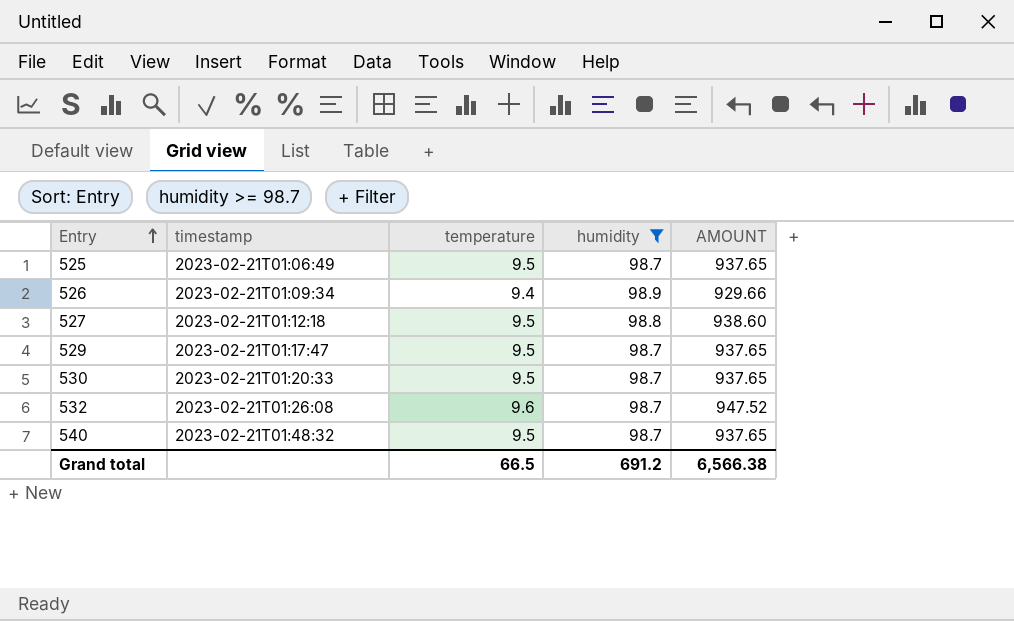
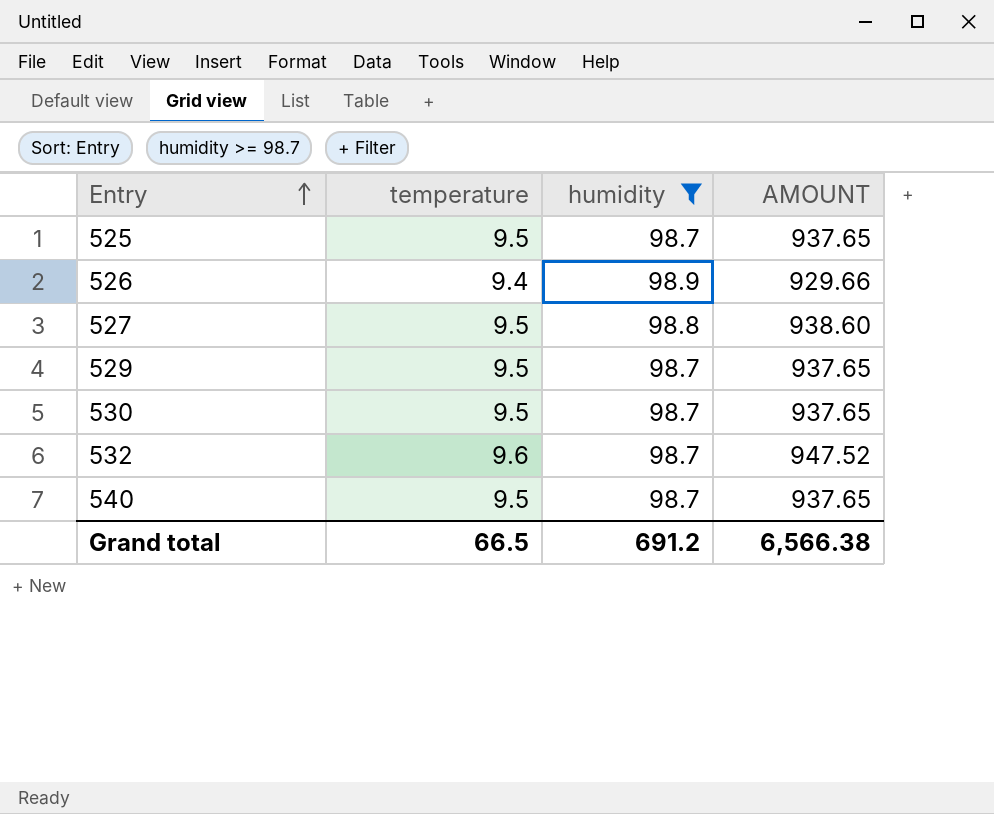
column timestamp | position: 2 -> none

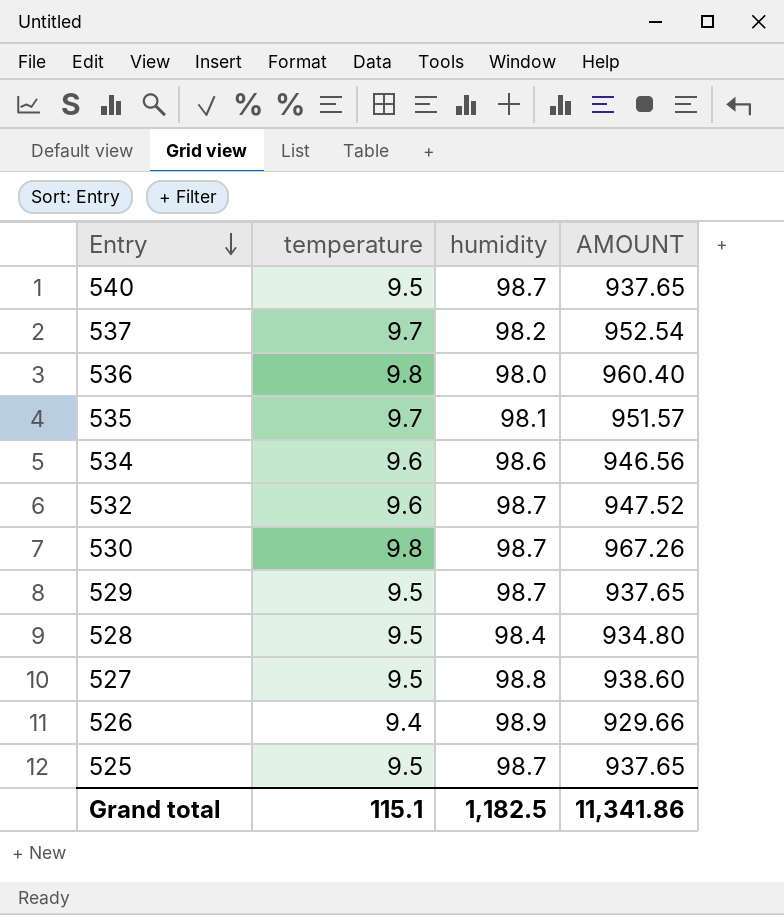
filter: humidity >= 98.7 -> none
row order: Entry ascending -> Entry descending
530 | temperature: 9.5 -> 9.8
530 | AMOUNT: 937.65 -> 967.26
Grand total | temperature: 66.5 -> 115.1
Grand total | humidity: 691.2 -> 1,182.5
Grand total | AMOUNT: 6,566.38 -> 11,341.86

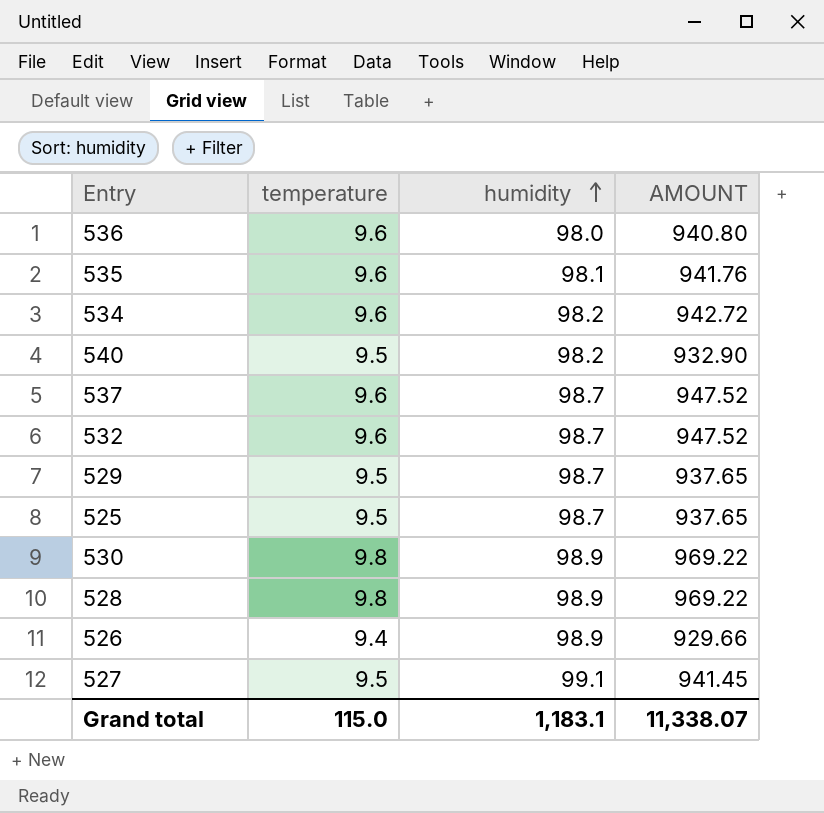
row order: Entry descending -> humidity ascending
536 | temperature: 9.8 -> 9.6
536 | AMOUNT: 960.40 -> 940.80
535 | temperature: 9.7 -> 9.6
535 | AMOUNT: 951.57 -> 941.76
534 | humidity: 98.6 -> 98.2
534 | AMOUNT: 946.56 -> 942.72
540 | humidity: 98.7 -> 98.2
540 | AMOUNT: 937.65 -> 932.90
537 | temperature: 9.7 -> 9.6
537 | humidity: 98.2 -> 98.7
537 | AMOUNT: 952.54 -> 947.52
530 | humidity: 98.7 -> 98.9
530 | AMOUNT: 967.26 -> 969.22
528 | temperature: 9.5 -> 9.8
528 | humidity: 98.4 -> 98.9
528 | AMOUNT: 934.80 -> 969.22
527 | humidity: 98.8 -> 99.1
527 | AMOUNT: 938.60 -> 941.45
Grand total | temperature: 115.1 -> 115.0
Grand total | humidity: 1,182.5 -> 1,183.1
Grand total | AMOUNT: 11,341.86 -> 11,338.07

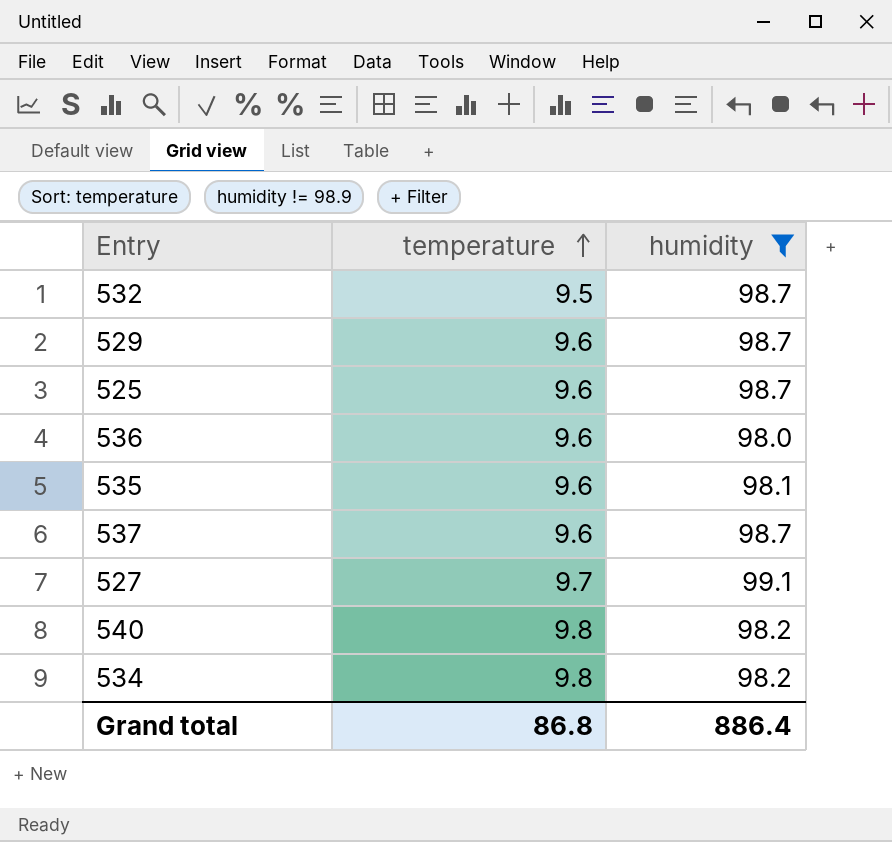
filter: none -> humidity != 98.9
row order: humidity ascending -> temperature ascending
column AMOUNT | formula: [temperature] * [humidity] -> none
532 | temperature: 9.6 -> 9.5
529 | temperature: 9.5 -> 9.6
525 | temperature: 9.5 -> 9.6
527 | temperature: 9.5 -> 9.7
540 | temperature: 9.5 -> 9.8
534 | temperature: 9.6 -> 9.8
Grand total | temperature: 115.0 -> 86.8
Grand total | humidity: 1,183.1 -> 886.4

